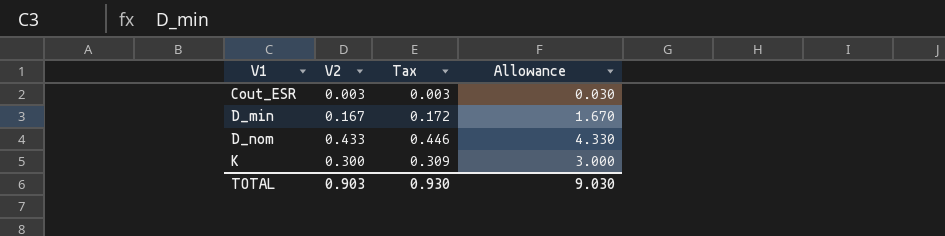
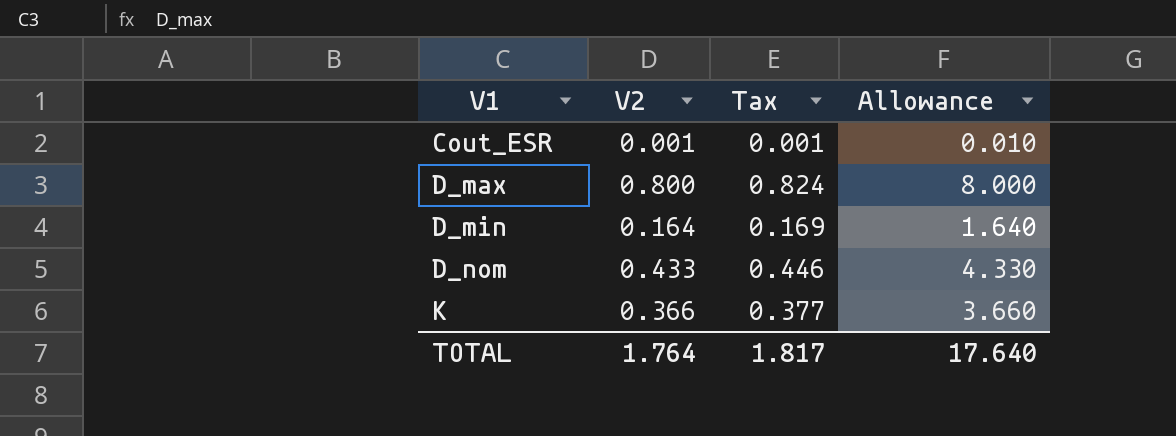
Cout_ESR | V2: 0.003 -> 0.001
Cout_ESR | Tax: 0.003 -> 0.001
Cout_ESR | Allowance: 0.030 -> 0.010
row D_max: none -> 0.800 | 0.824 | 8.000
D_min | V2: 0.167 -> 0.164
D_min | Tax: 0.172 -> 0.169
D_min | Allowance: 1.670 -> 1.640
K | V2: 0.300 -> 0.366
K | Tax: 0.309 -> 0.377
K | Allowance: 3.000 -> 3.660
TOTAL | V2: 0.903 -> 1.764
TOTAL | Tax: 0.930 -> 1.817
TOTAL | Allowance: 9.030 -> 17.640

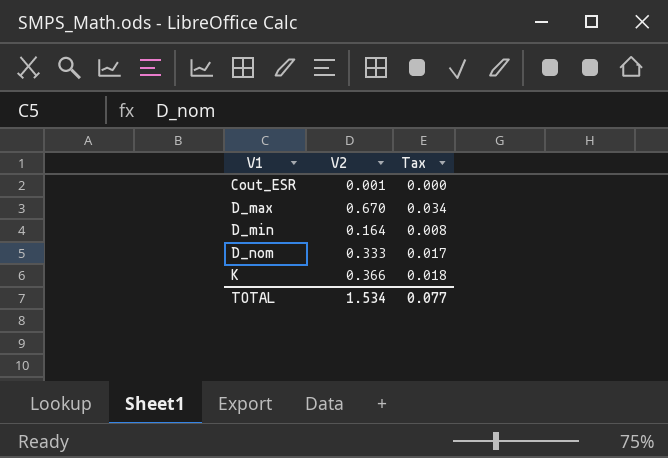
column Allowance | formula: [V2] * 10 -> none
column Tax | formula: [V2] * 1.03 -> [V2] * 0.05
D_max | V2: 0.800 -> 0.670
D_nom | V2: 0.433 -> 0.333
TOTAL | V2: 1.764 -> 1.534
TOTAL | Tax: 1.817 -> 0.077

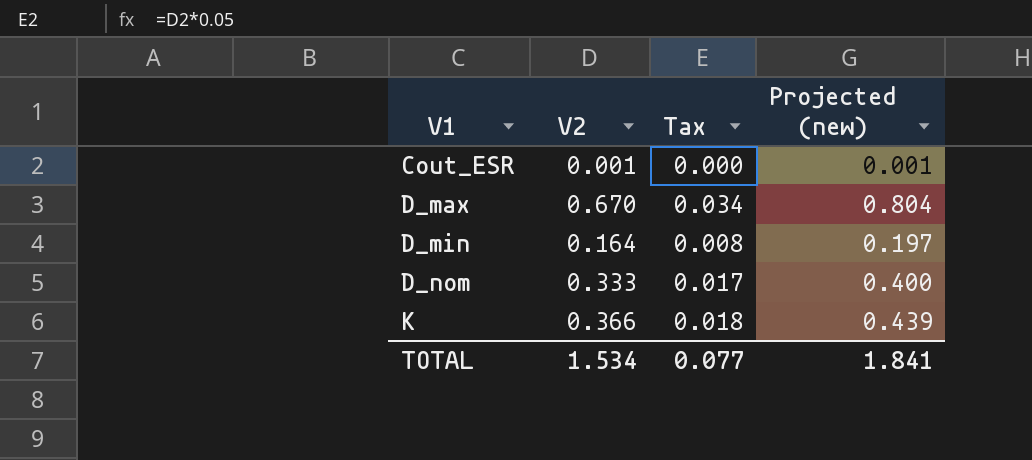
column Projected (new) | formula: none -> [V2] * 1.2

